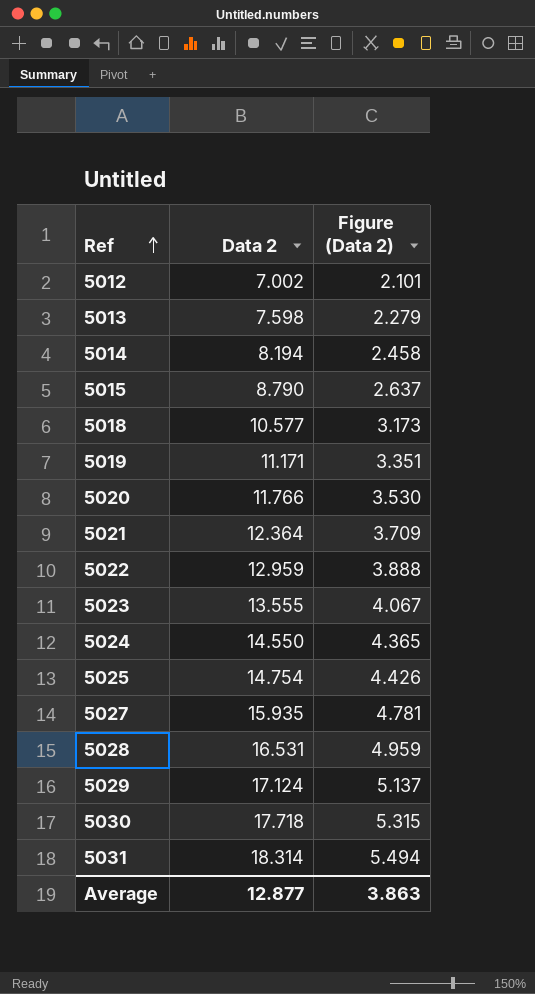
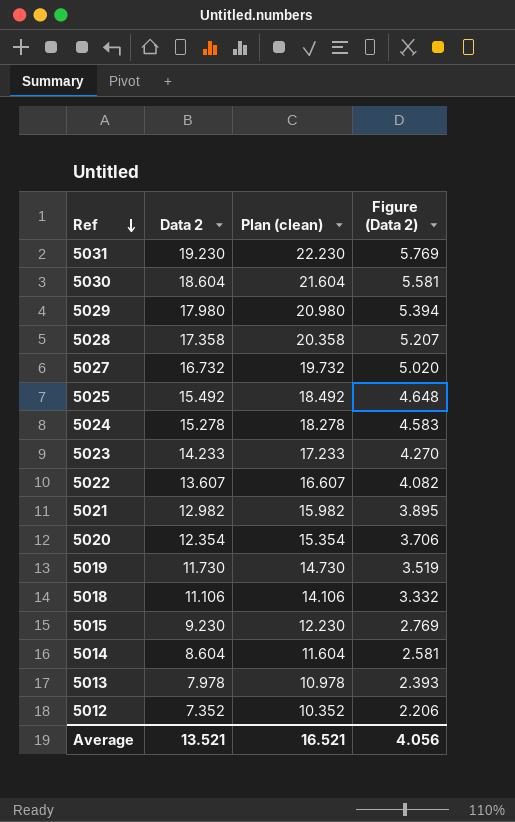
row order: Ref ascending -> Ref descending
column Plan (clean) | formula: none -> [Data 2] + 3
5031 | Data 2: 18.314 -> 19.230
5031 | Figure (Data 2): 5.494 -> 5.769
5030 | Data 2: 17.718 -> 18.604
5030 | Figure (Data 2): 5.315 -> 5.581
5029 | Data 2: 17.124 -> 17.980
5029 | Figure (Data 2): 5.137 -> 5.394
5028 | Data 2: 16.531 -> 17.358
5028 | Figure (Data 2): 4.959 -> 5.207
5027 | Data 2: 15.935 -> 16.732
5027 | Figure (Data 2): 4.781 -> 5.020
5025 | Data 2: 14.754 -> 15.492
5025 | Figure (Data 2): 4.426 -> 4.648
5024 | Data 2: 14.550 -> 15.278
5024 | Figure (Data 2): 4.365 -> 4.583
5023 | Data 2: 13.555 -> 14.233
5023 | Figure (Data 2): 4.067 -> 4.270
5022 | Data 2: 12.959 -> 13.607
5022 | Figure (Data 2): 3.888 -> 4.082
5021 | Data 2: 12.364 -> 12.982
5021 | Figure (Data 2): 3.709 -> 3.895
5020 | Data 2: 11.766 -> 12.354
5020 | Figure (Data 2): 3.530 -> 3.706
5019 | Data 2: 11.171 -> 11.730
5019 | Figure (Data 2): 3.351 -> 3.519
5018 | Data 2: 10.577 -> 11.106
5018 | Figure (Data 2): 3.173 -> 3.332
5015 | Data 2: 8.790 -> 9.230
5015 | Figure (Data 2): 2.637 -> 2.769
5014 | Data 2: 8.194 -> 8.604
5014 | Figure (Data 2): 2.458 -> 2.581
5013 | Data 2: 7.598 -> 7.978
5013 | Figure (Data 2): 2.279 -> 2.393
5012 | Data 2: 7.002 -> 7.352
5012 | Figure (Data 2): 2.101 -> 2.206
Average | Data 2: 12.877 -> 13.521
Average | Figure (Data 2): 3.863 -> 4.056

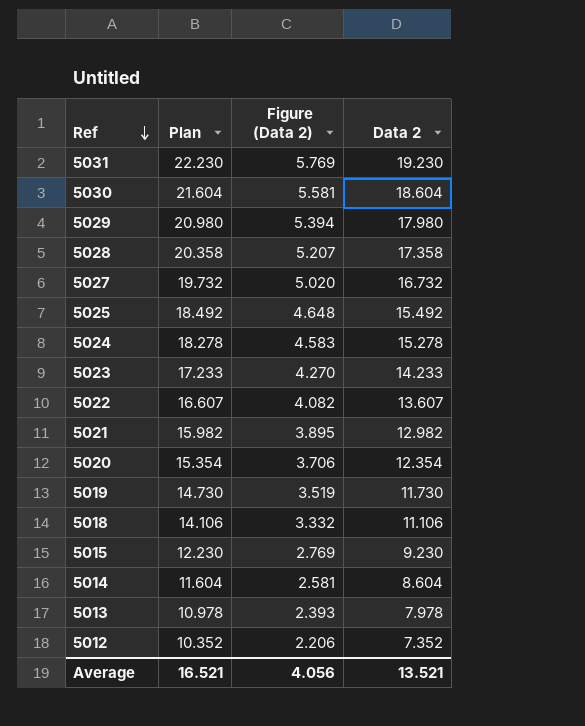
column name: Plan (clean) -> Plan
column Data 2 | position: 2 -> 4

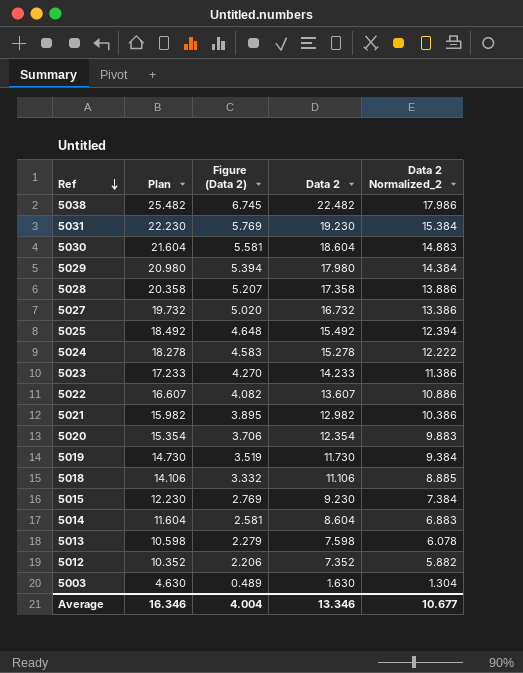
column Data 2 Normalized_2 | formula: none -> [Data 2] * 0.8
row 5038: none -> 25.482 | 6.745 | 22.482 | 17.986
5013 | Plan: 10.978 -> 10.598
5013 | Figure (Data 2): 2.393 -> 2.279
5013 | Data 2: 7.978 -> 7.598
row 5003: none -> 4.630 | 0.489 | 1.630 | 1.304
Average | Plan: 16.521 -> 16.346
Average | Figure (Data 2): 4.056 -> 4.004
Average | Data 2: 13.521 -> 13.346

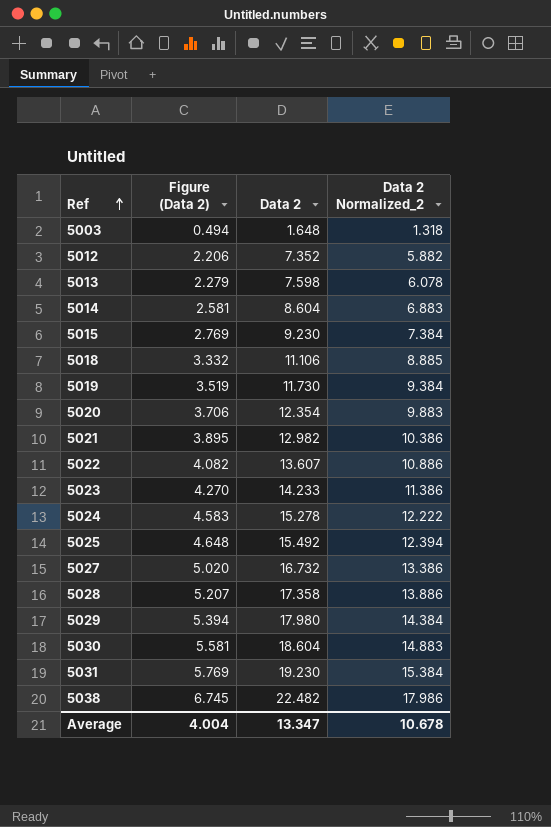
row order: Ref descending -> Ref ascending
column Plan | formula: [Data 2] + 3 -> none
5003 | Figure (Data 2): 0.489 -> 0.494
5003 | Data 2: 1.630 -> 1.648
5003 | Data 2 Normalized_2: 1.304 -> 1.318
Average | Data 2: 13.346 -> 13.347
Average | Data 2 Normalized_2: 10.677 -> 10.678

